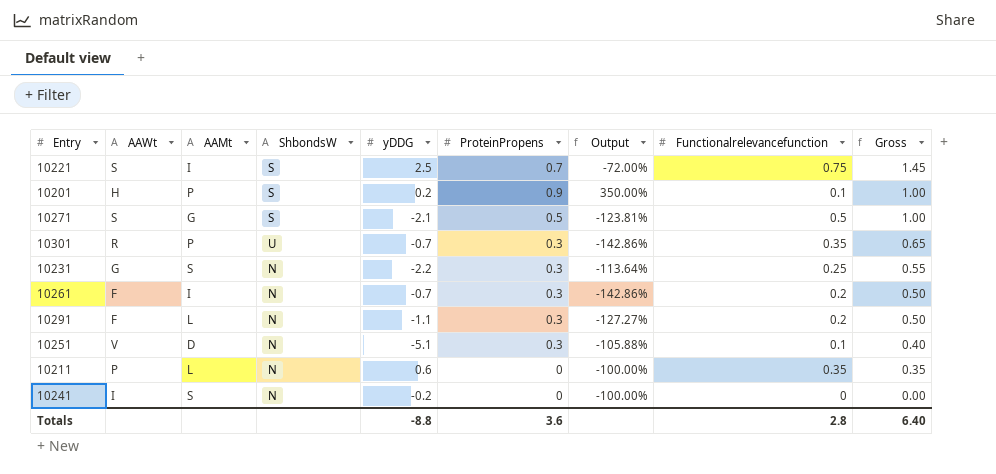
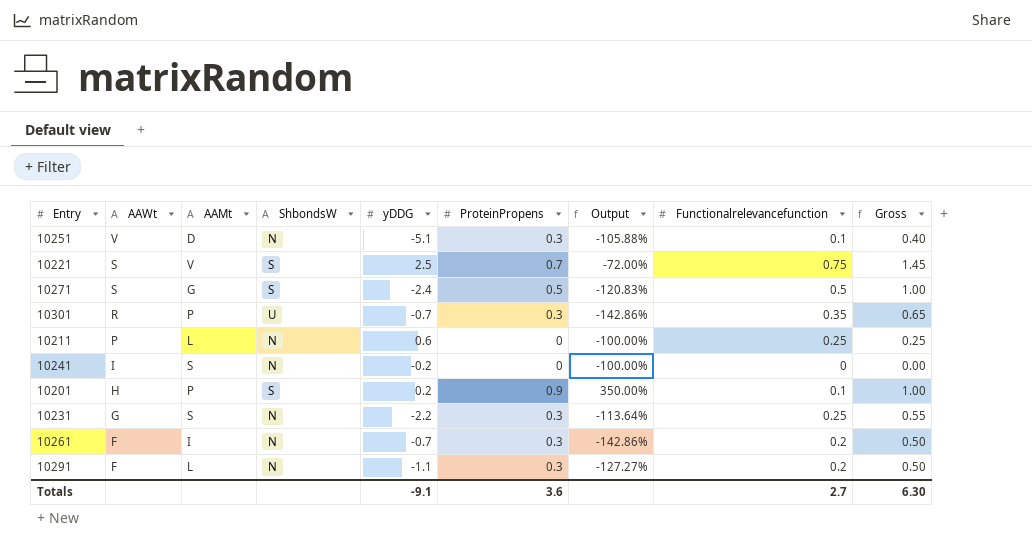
row order: Gross descending -> AAWt descending
10221 | AAMt: I -> V
10271 | yDDG: -2.1 -> -2.4
10271 | Output: -123.81% -> -120.83%
10211 | Functionalrelevancefunction: 0.35 -> 0.25
10211 | Gross: 0.35 -> 0.25
Totals | yDDG: -8.8 -> -9.1
Totals | Functionalrelevancefunction: 2.8 -> 2.7
Totals | Gross: 6.40 -> 6.30

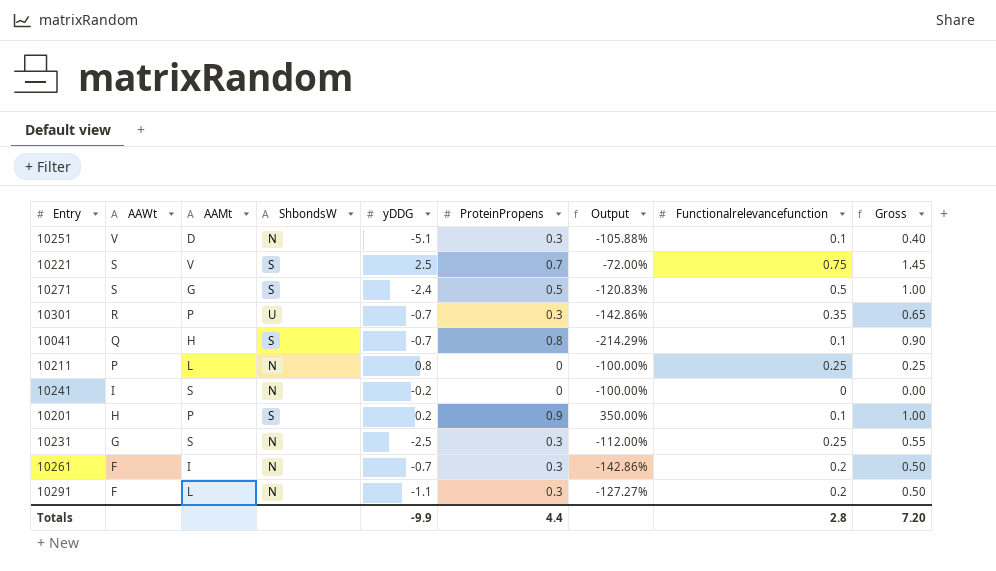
row 10041: none -> Q | H | S | -0.7 | 0.8 | -214.29% | 0.1 | 0.90
10211 | yDDG: 0.6 -> 0.8
10231 | yDDG: -2.2 -> -2.5
10231 | Output: -113.64% -> -112.00%
Totals | yDDG: -9.1 -> -9.9
Totals | ProteinPropens: 3.6 -> 4.4
Totals | Functionalrelevancefunction: 2.7 -> 2.8
Totals | Gross: 6.30 -> 7.20

